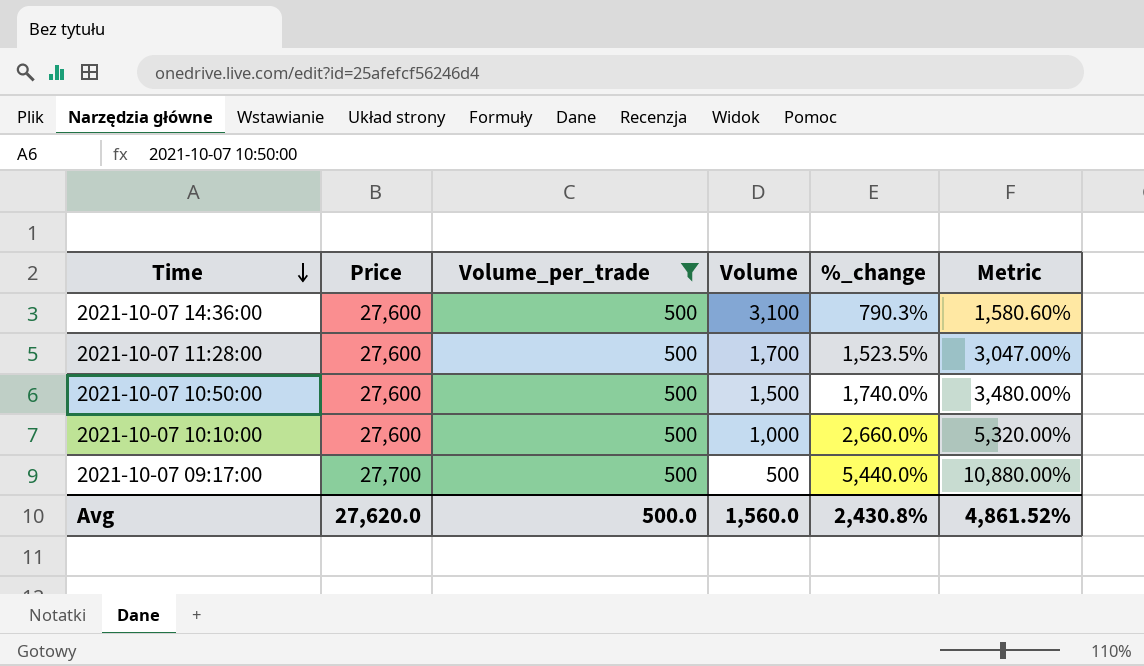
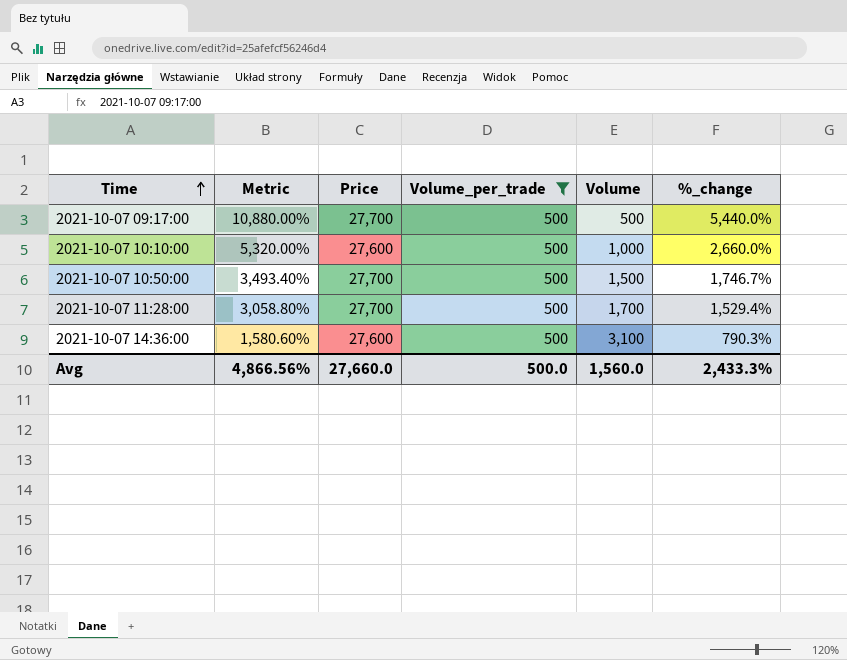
row order: Time descending -> Time ascending
column Metric | position: 6 -> 2
2021-10-07 10:50:00 | Metric: 3,480.00% -> 3,493.40%
2021-10-07 10:50:00 | Price: 27,600 -> 27,700
2021-10-07 10:50:00 | %_change: 1,740.0% -> 1,746.7%
2021-10-07 11:28:00 | Metric: 3,047.00% -> 3,058.80%
2021-10-07 11:28:00 | Price: 27,600 -> 27,700
2021-10-07 11:28:00 | %_change: 1,523.5% -> 1,529.4%
Avg | Metric: 4,861.52% -> 4,866.56%
Avg | Price: 27,620.0 -> 27,660.0
Avg | %_change: 2,430.8% -> 2,433.3%

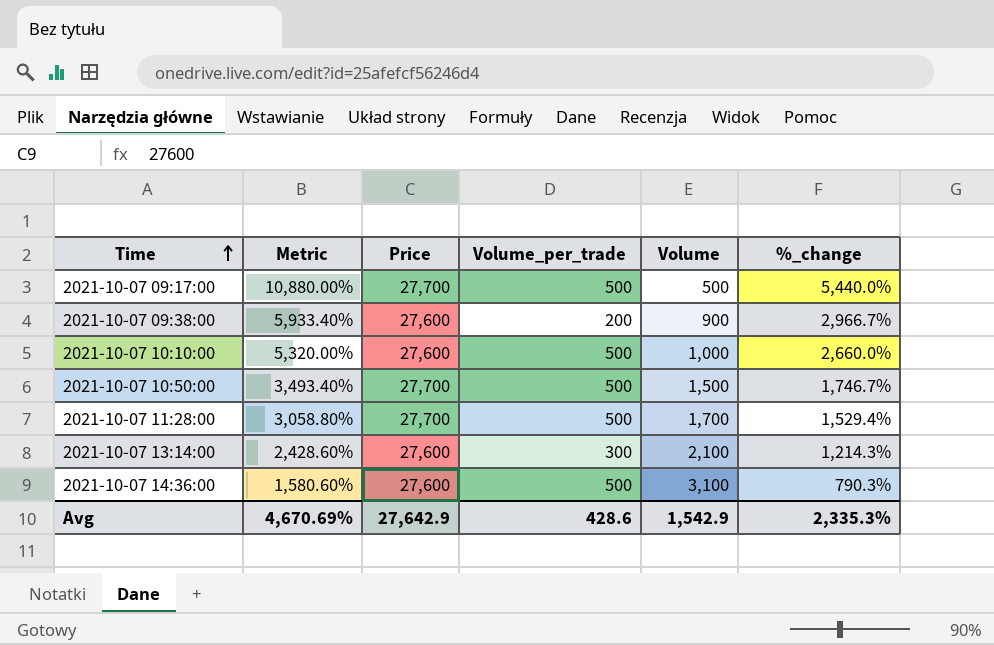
filter: Volume_per_trade = 500 -> none
Avg | Metric: 4,866.56% -> 4,670.69%
Avg | Price: 27,660.0 -> 27,642.9
Avg | Volume_per_trade: 500.0 -> 428.6
Avg | Volume: 1,560.0 -> 1,542.9
Avg | %_change: 2,433.3% -> 2,335.3%

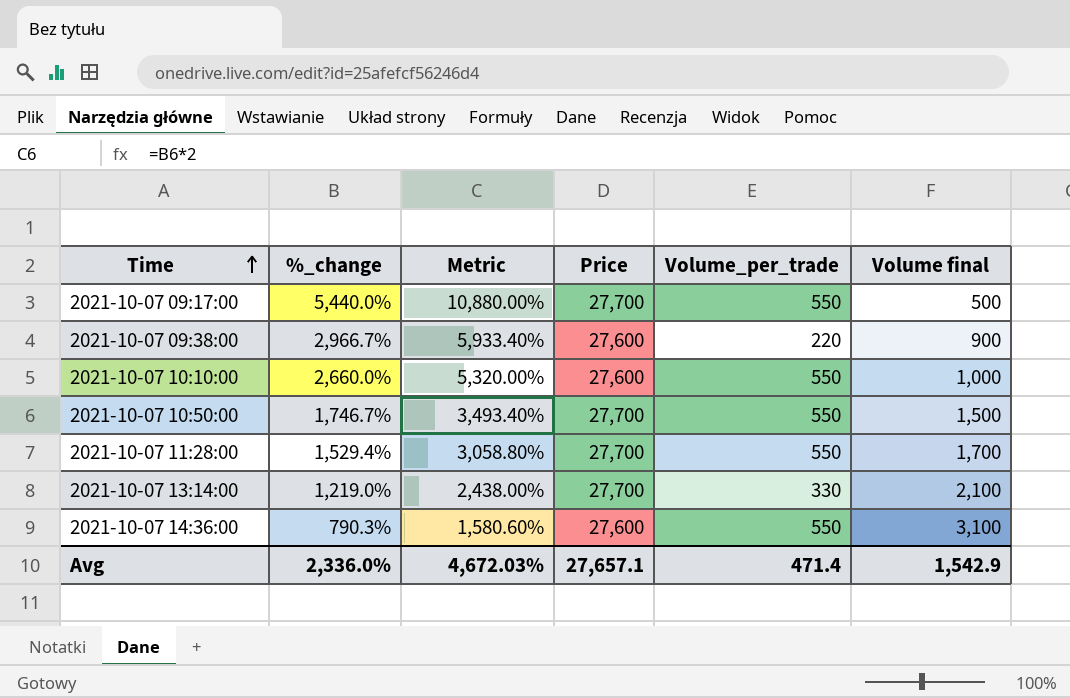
column %_change | position: 6 -> 2
column name: Volume -> Volume final
2021-10-07 09:17:00 | Volume_per_trade: 500 -> 550
2021-10-07 09:38:00 | Volume_per_trade: 200 -> 220
2021-10-07 10:10:00 | Volume_per_trade: 500 -> 550
2021-10-07 10:50:00 | Volume_per_trade: 500 -> 550
2021-10-07 11:28:00 | Volume_per_trade: 500 -> 550
2021-10-07 13:14:00 | %_change: 1,214.3% -> 1,219.0%
2021-10-07 13:14:00 | Metric: 2,428.60% -> 2,438.00%
2021-10-07 13:14:00 | Price: 27,600 -> 27,700
2021-10-07 13:14:00 | Volume_per_trade: 300 -> 330
2021-10-07 14:36:00 | Volume_per_trade: 500 -> 550
Avg | %_change: 2,335.3% -> 2,336.0%
Avg | Metric: 4,670.69% -> 4,672.03%
Avg | Price: 27,642.9 -> 27,657.1
Avg | Volume_per_trade: 428.6 -> 471.4

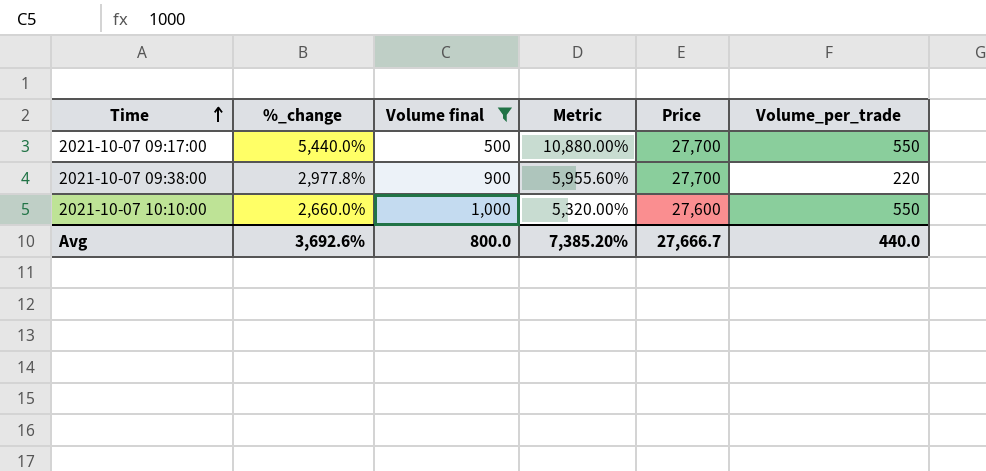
filter: none -> Volume final <= 1,000
column Volume final | position: 6 -> 3
2021-10-07 09:38:00 | %_change: 2,966.7% -> 2,977.8%
2021-10-07 09:38:00 | Metric: 5,933.40% -> 5,955.60%
2021-10-07 09:38:00 | Price: 27,600 -> 27,700
Avg | %_change: 2,336.0% -> 3,692.6%
Avg | Volume final: 1,542.9 -> 800.0
Avg | Metric: 4,672.03% -> 7,385.20%
Avg | Price: 27,657.1 -> 27,666.7
Avg | Volume_per_trade: 471.4 -> 440.0

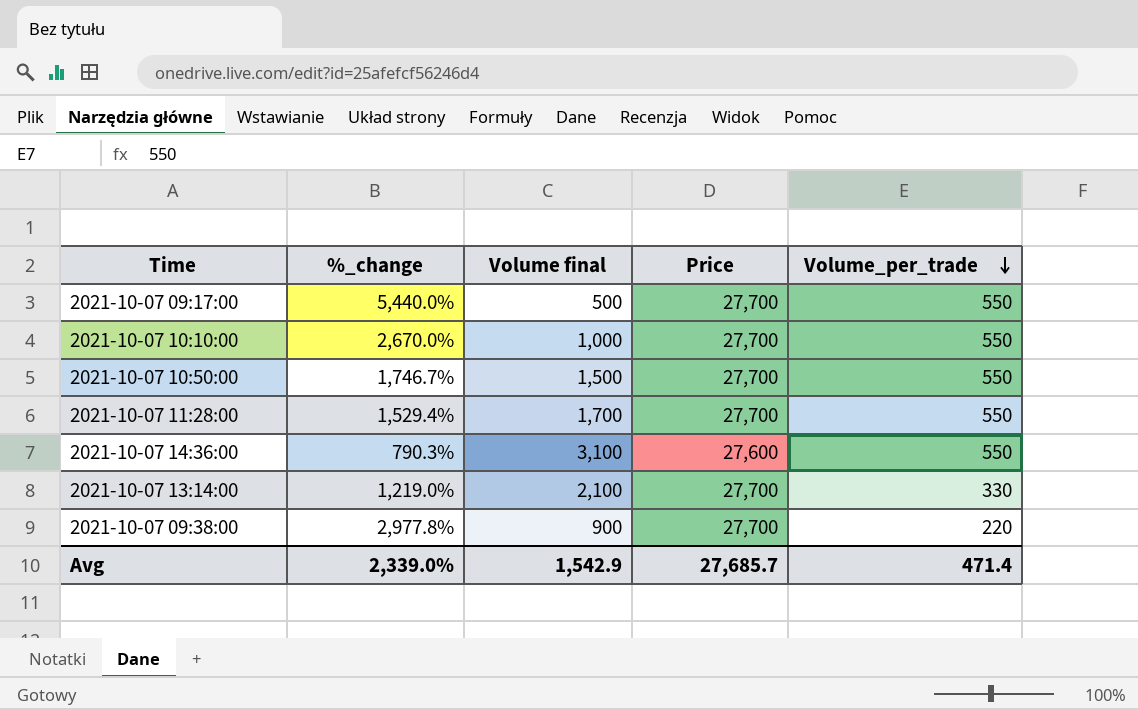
filter: Volume final <= 1,000 -> none
row order: Time ascending -> Volume_per_trade descending
column Metric | formula: [%_change] * 2 -> none
2021-10-07 10:10:00 | %_change: 2,660.0% -> 2,670.0%
2021-10-07 10:10:00 | Price: 27,600 -> 27,700
Avg | %_change: 3,692.6% -> 2,339.0%
Avg | Volume final: 800.0 -> 1,542.9
Avg | Price: 27,666.7 -> 27,685.7
Avg | Volume_per_trade: 440.0 -> 471.4

